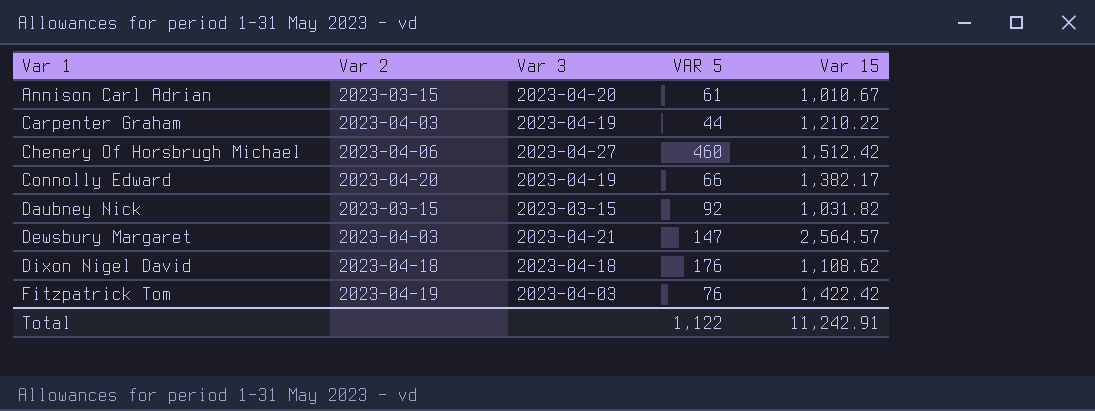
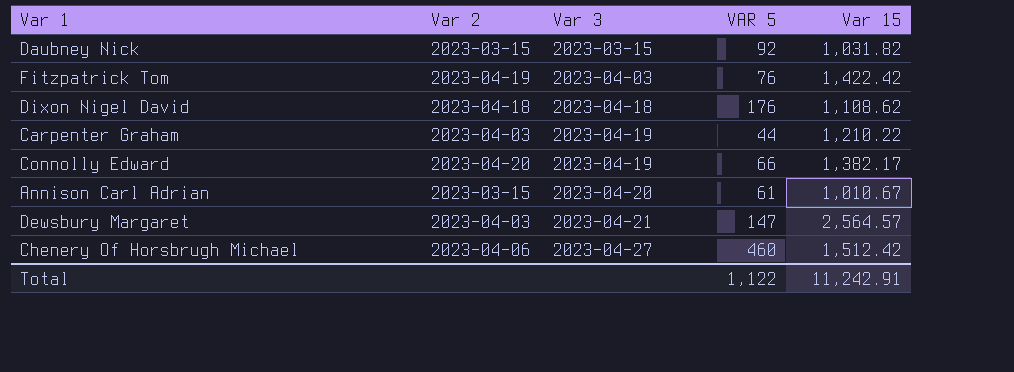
row order: Var 1 ascending -> Var 3 ascending

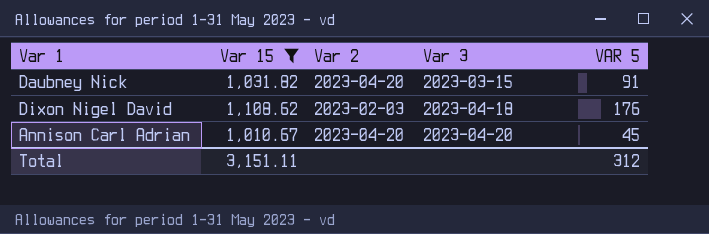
filter: none -> Var 15 <= 1,108.62
column Var 15 | position: 5 -> 2
Daubney Nick | Var 2: 2023-03-15 -> 2023-04-20
Daubney Nick | VAR 5: 92 -> 91
Dixon Nigel David | Var 2: 2023-04-18 -> 2023-02-03
Annison Carl Adrian | Var 2: 2023-03-15 -> 2023-04-20
Annison Carl Adrian | VAR 5: 61 -> 45
Total | Var 15: 11,242.91 -> 3,151.11
Total | VAR 5: 1,122 -> 312

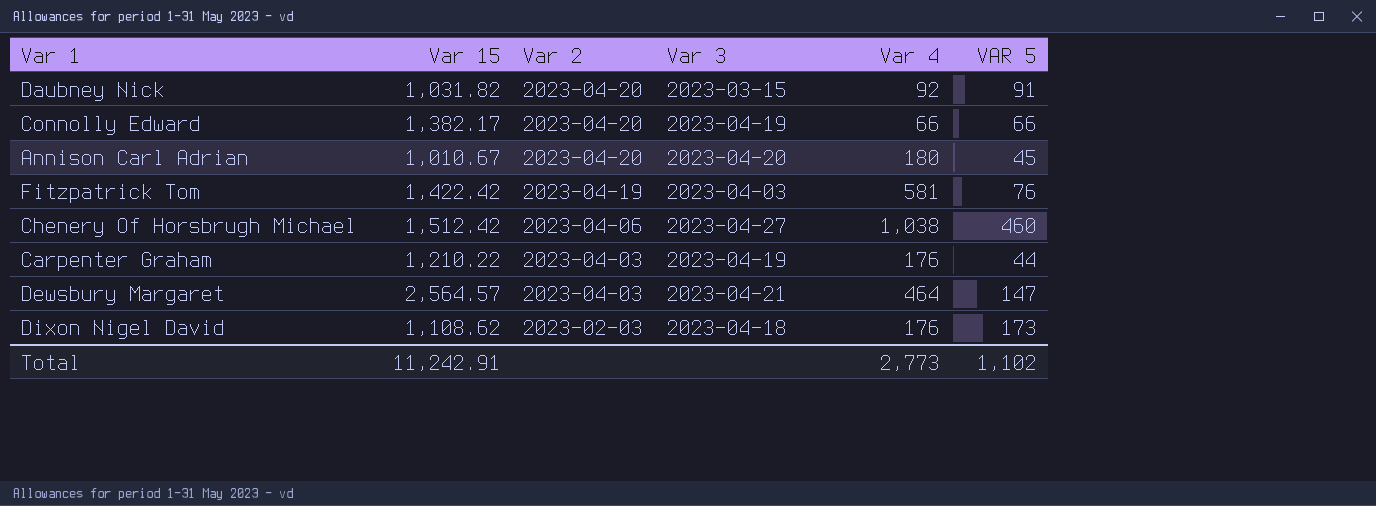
filter: Var 15 <= 1,108.62 -> none
row order: Var 3 ascending -> Var 2 descending
column Var 4 | position: none -> 5
Dixon Nigel David | VAR 5: 176 -> 173
Total | Var 15: 3,151.11 -> 11,242.91
Total | VAR 5: 312 -> 1,102

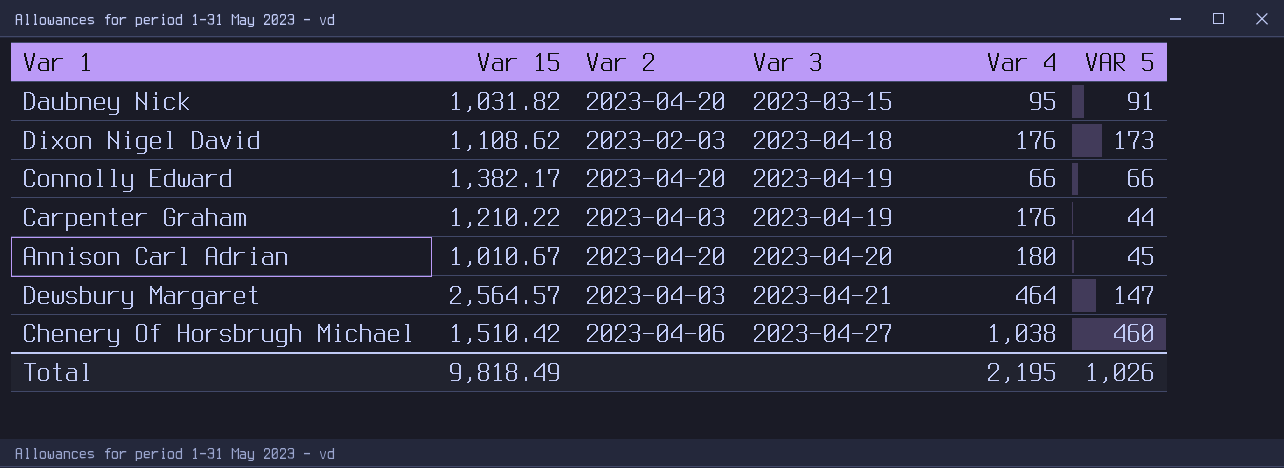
row order: Var 2 descending -> Var 3 ascending
row Fitzpatrick Tom: 1,422.42 | 2023-04-19 | 2023-04-03 | 581 | 76 -> none
Daubney Nick | Var 4: 92 -> 95
Chenery Of Horsbrugh Michael | Var 15: 1,512.42 -> 1,510.42
Total | Var 15: 11,242.91 -> 9,818.49
Total | Var 4: 2,773 -> 2,195
Total | VAR 5: 1,102 -> 1,026

